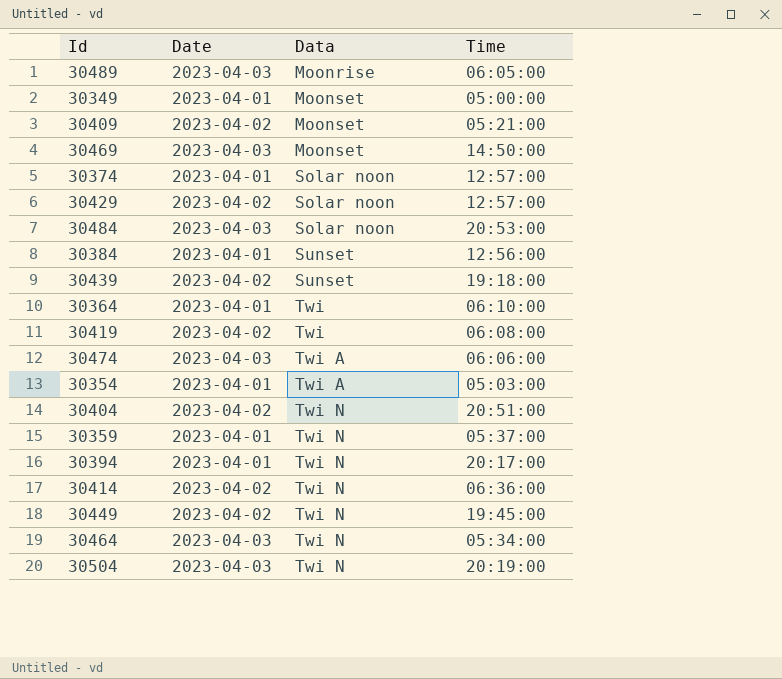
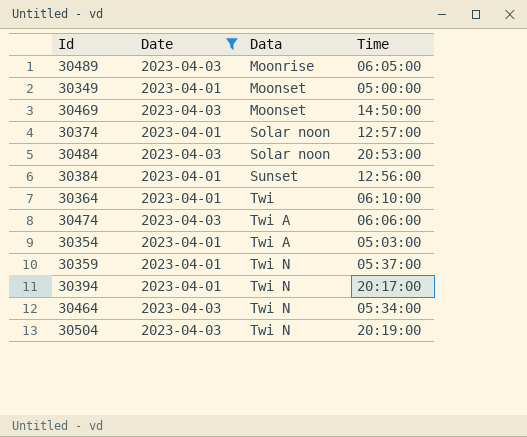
filter: none -> Date != 2023-04-02

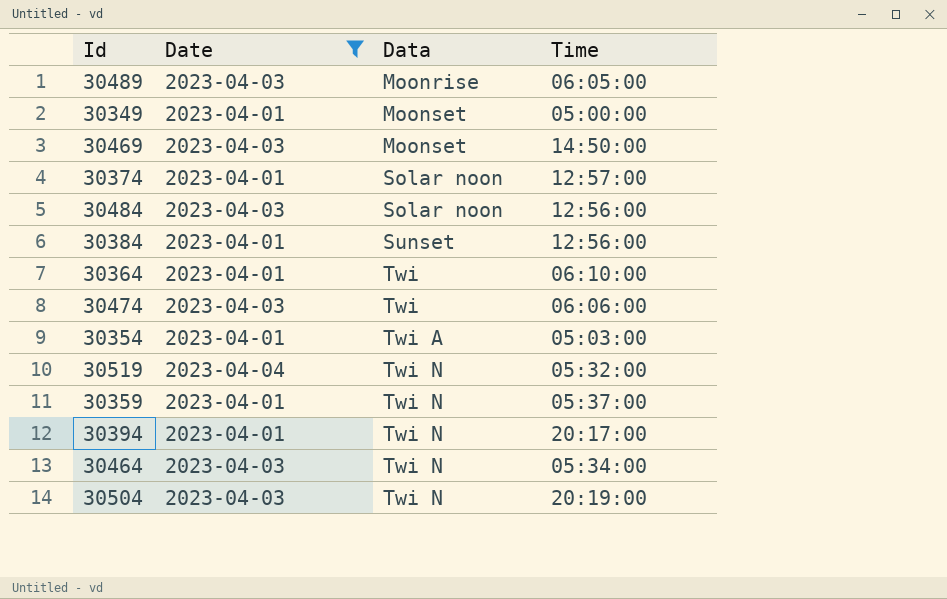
30484 | Time: 20:53:00 -> 12:56:00
30474 | Data: Twi A -> Twi
row 30519: none -> 2023-04-04 | Twi N | 05:32:00

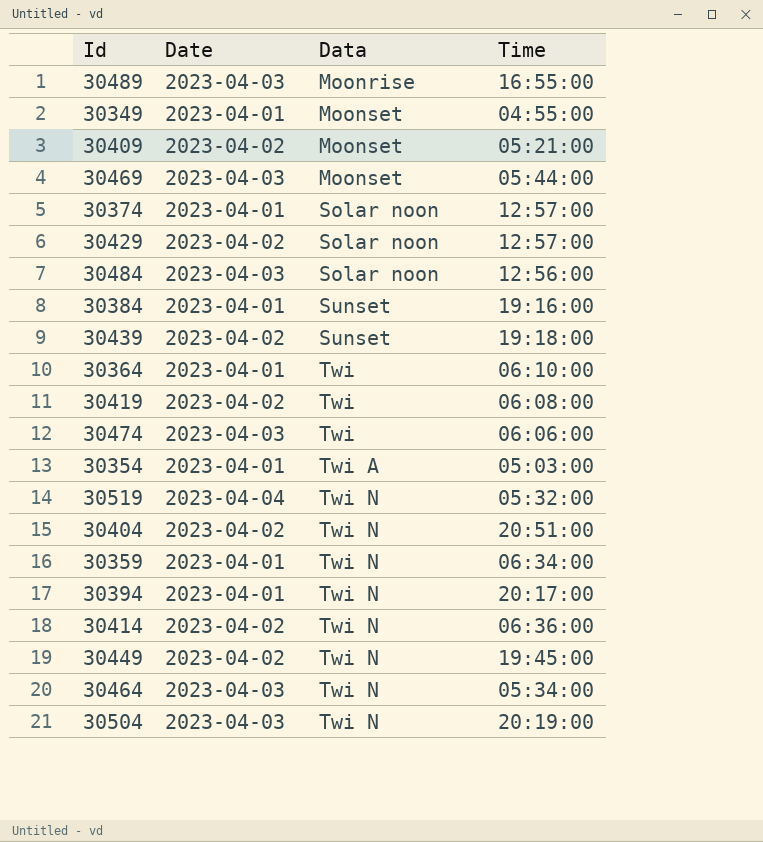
filter: Date != 2023-04-02 -> none
30489 | Time: 06:05:00 -> 16:55:00
30349 | Time: 05:00:00 -> 04:55:00
30469 | Time: 14:50:00 -> 05:44:00
30384 | Time: 12:56:00 -> 19:16:00
30359 | Time: 05:37:00 -> 06:34:00

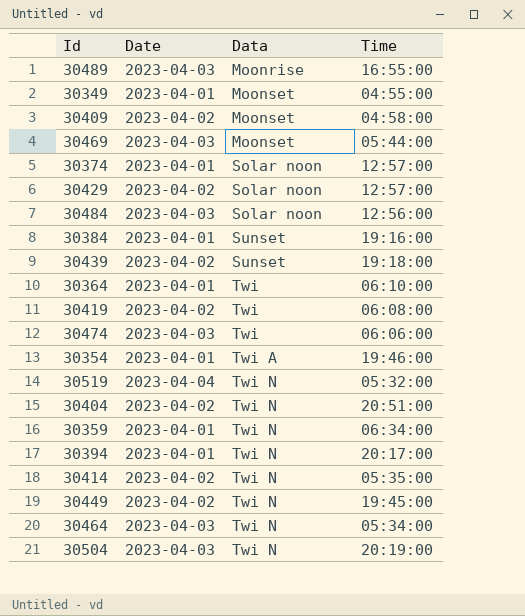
30409 | Time: 05:21:00 -> 04:58:00
30354 | Time: 05:03:00 -> 19:46:00
30414 | Time: 06:36:00 -> 05:35:00

